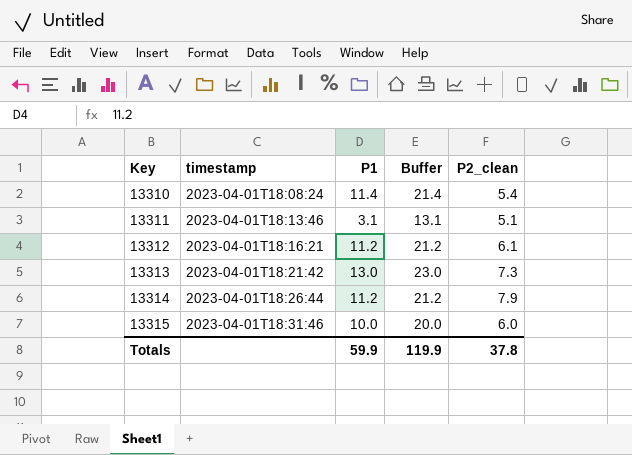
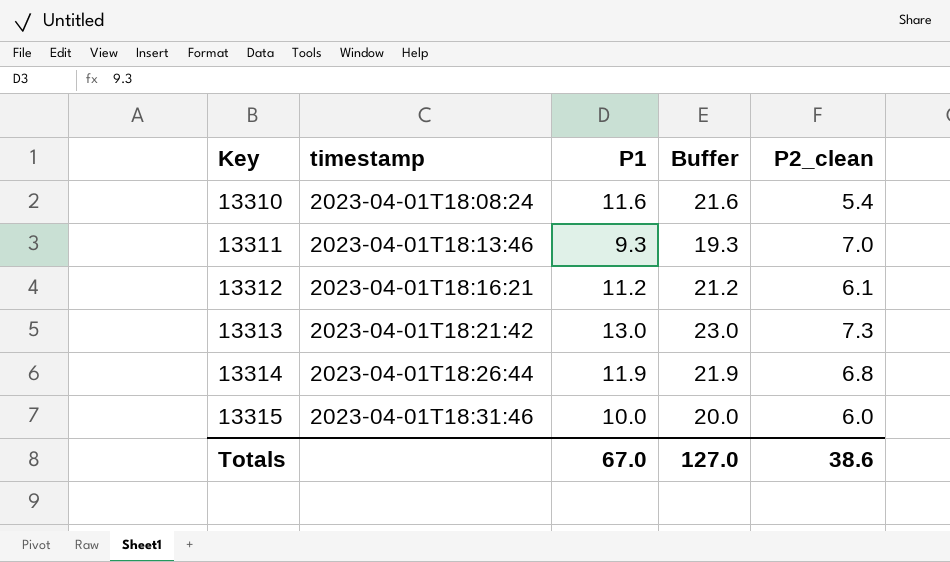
13310 | P1: 11.4 -> 11.6
13310 | Buffer: 21.4 -> 21.6
13311 | P1: 3.1 -> 9.3
13311 | Buffer: 13.1 -> 19.3
13311 | P2_clean: 5.1 -> 7.0
13314 | P1: 11.2 -> 11.9
13314 | Buffer: 21.2 -> 21.9
13314 | P2_clean: 7.9 -> 6.8
Totals | P1: 59.9 -> 67.0
Totals | Buffer: 119.9 -> 127.0
Totals | P2_clean: 37.8 -> 38.6

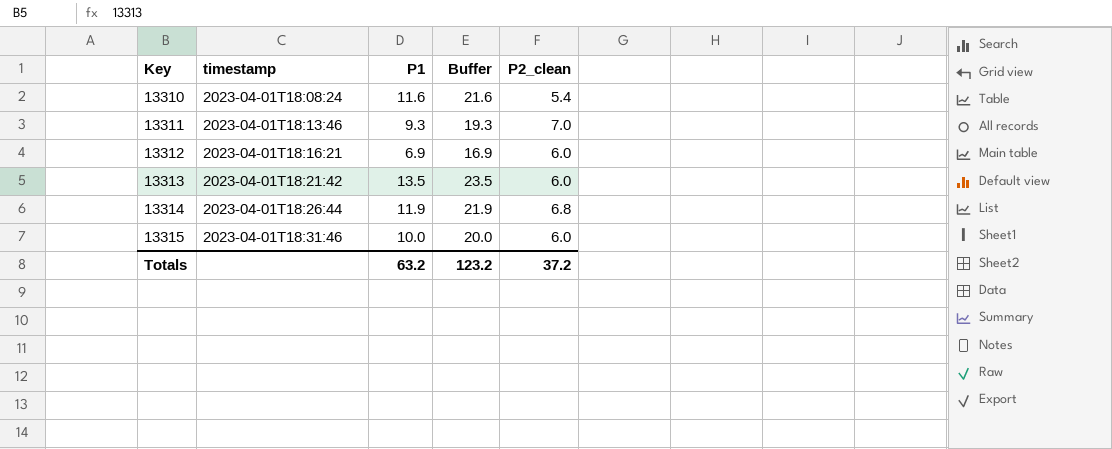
13312 | P1: 11.2 -> 6.9
13312 | Buffer: 21.2 -> 16.9
13312 | P2_clean: 6.1 -> 6.0
13313 | P1: 13.0 -> 13.5
13313 | Buffer: 23.0 -> 23.5
13313 | P2_clean: 7.3 -> 6.0
Totals | P1: 67.0 -> 63.2
Totals | Buffer: 127.0 -> 123.2
Totals | P2_clean: 38.6 -> 37.2

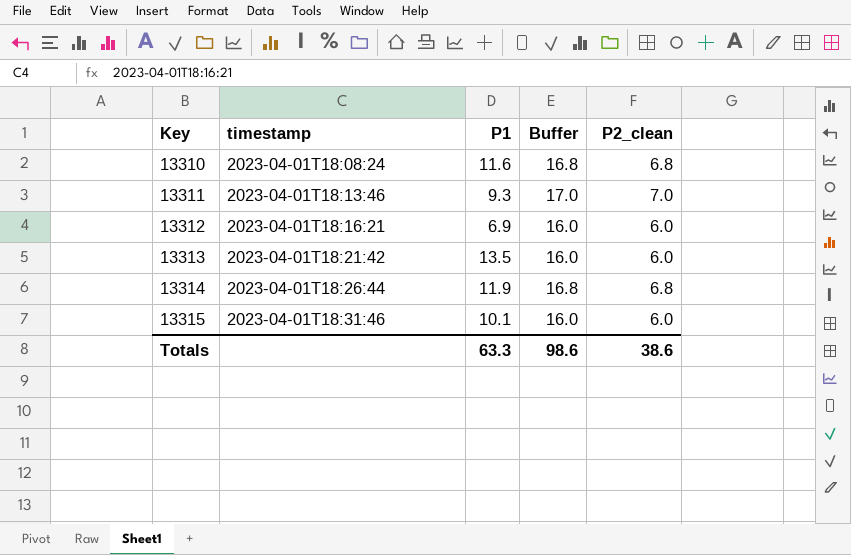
column Buffer | formula: [P1] + 10 -> [P2_clean] + 10
13310 | P2_clean: 5.4 -> 6.8
13315 | P1: 10.0 -> 10.1
Totals | P1: 63.2 -> 63.3
Totals | Buffer: 123.2 -> 98.6
Totals | P2_clean: 37.2 -> 38.6

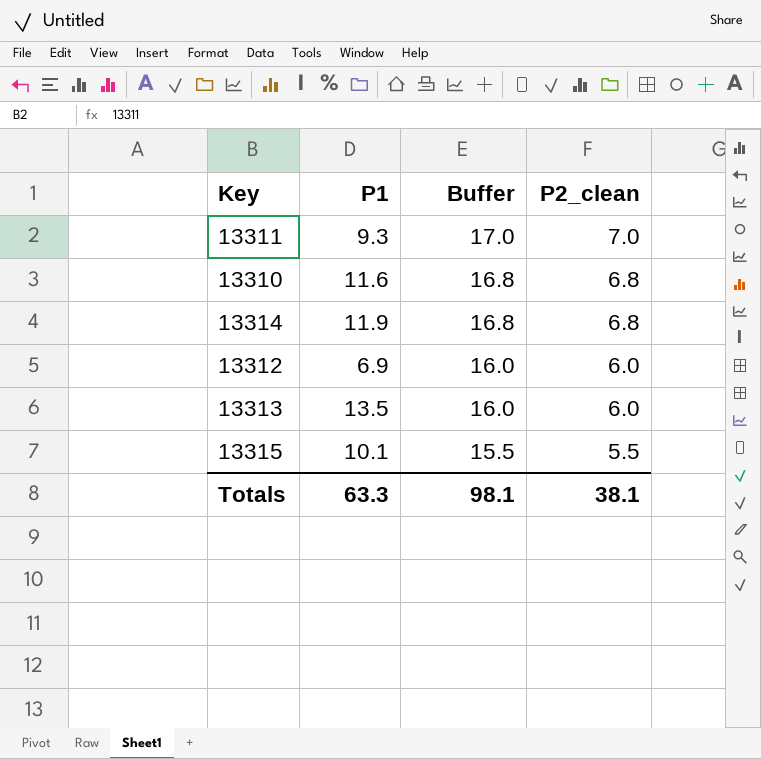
row order: Key ascending -> Buffer descending
column timestamp | position: 2 -> none
13315 | Buffer: 16.0 -> 15.5
13315 | P2_clean: 6.0 -> 5.5
Totals | Buffer: 98.6 -> 98.1
Totals | P2_clean: 38.6 -> 38.1

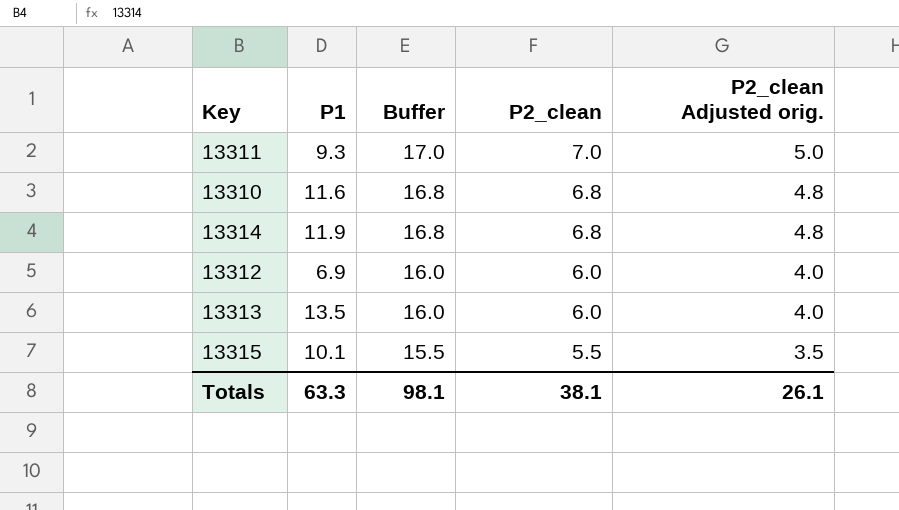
column P2_clean Adjusted orig. | formula: none -> [P2_clean] - 2

